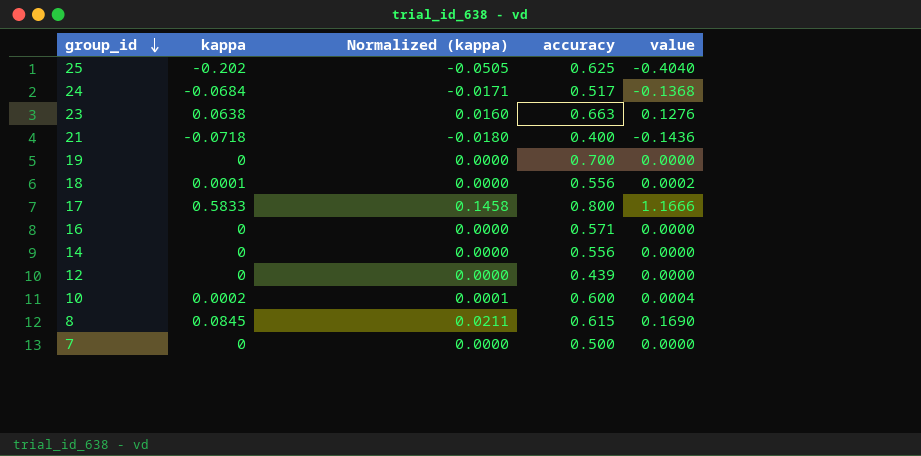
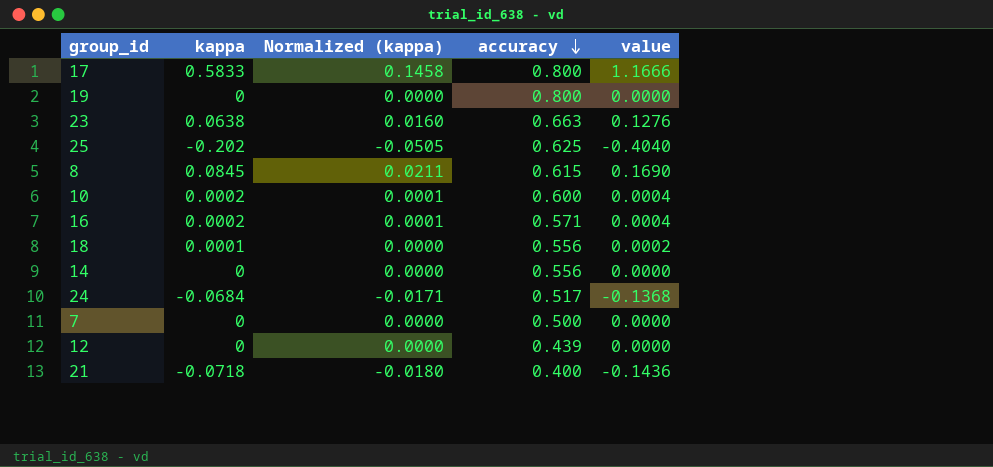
row order: group_id descending -> accuracy descending
19 | accuracy: 0.700 -> 0.800
16 | kappa: 0 -> 0.0002
16 | Normalized (kappa): 0.0000 -> 0.0001
16 | value: 0.0000 -> 0.0004

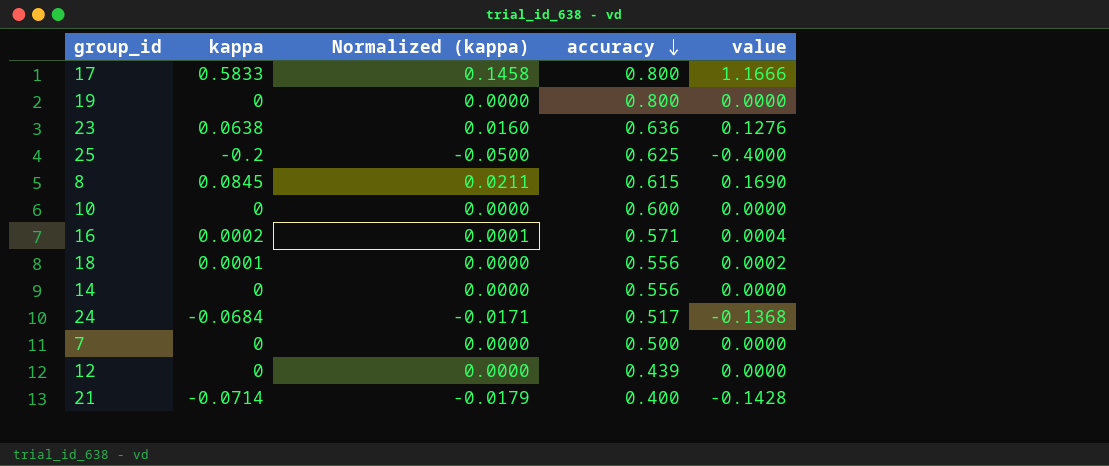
23 | accuracy: 0.663 -> 0.636
25 | kappa: -0.202 -> -0.2
25 | Normalized (kappa): -0.0505 -> -0.0500
25 | value: -0.4040 -> -0.4000
10 | kappa: 0.0002 -> 0
10 | Normalized (kappa): 0.0001 -> 0.0000
10 | value: 0.0004 -> 0.0000
21 | kappa: -0.0718 -> -0.0714
21 | Normalized (kappa): -0.0180 -> -0.0179
21 | value: -0.1436 -> -0.1428

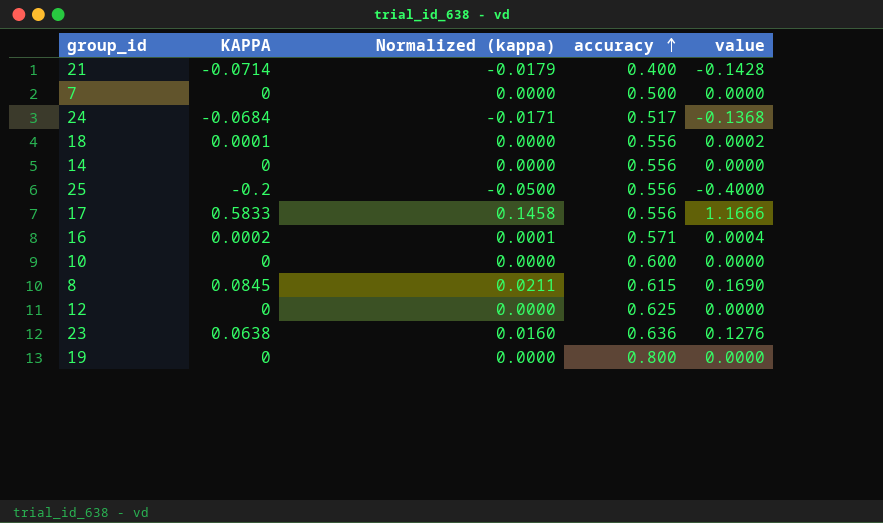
row order: accuracy descending -> accuracy ascending
column name: kappa -> KAPPA
25 | accuracy: 0.625 -> 0.556
17 | accuracy: 0.800 -> 0.556
12 | accuracy: 0.439 -> 0.625

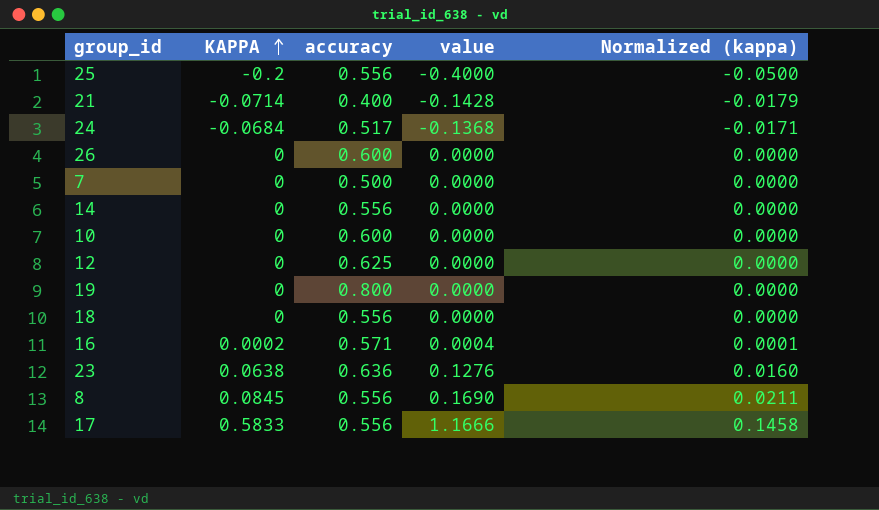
row order: accuracy ascending -> KAPPA ascending
column Normalized (kappa) | position: 3 -> 5
row 26: none -> 0 | 0.600 | 0.0000 | 0.0000
18 | KAPPA: 0.0001 -> 0
18 | value: 0.0002 -> 0.0000
8 | accuracy: 0.615 -> 0.556

